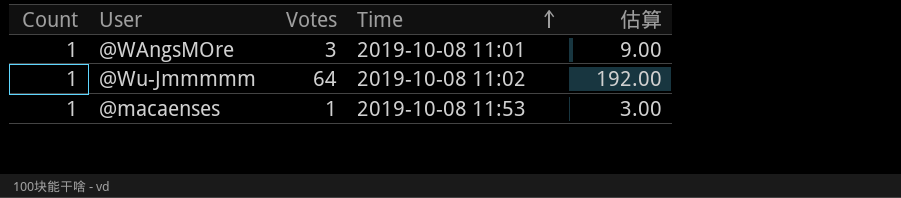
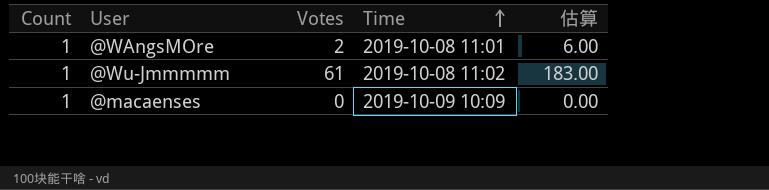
@WAngsMOre | Votes: 3 -> 2
@WAngsMOre | 估算: 9.00 -> 6.00
@Wu-Jmmmmm | Votes: 64 -> 61
@Wu-Jmmmmm | 估算: 192.00 -> 183.00
@macaenses | Votes: 1 -> 0
@macaenses | Time: 2019-10-08 11:53 -> 2019-10-09 10:09
@macaenses | 估算: 3.00 -> 0.00

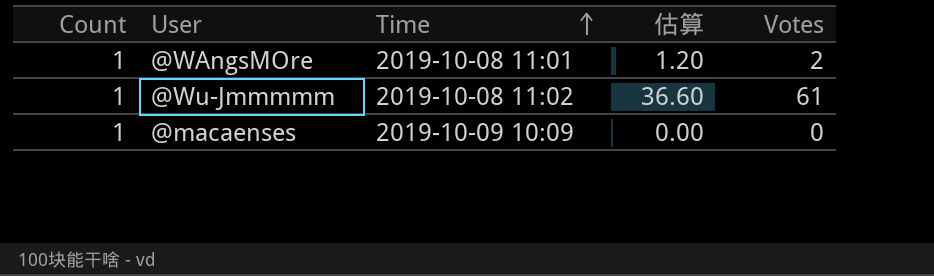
column 估算 | formula: [Votes] * 3 -> [Votes] * 0.6
column Votes | position: 3 -> 5

